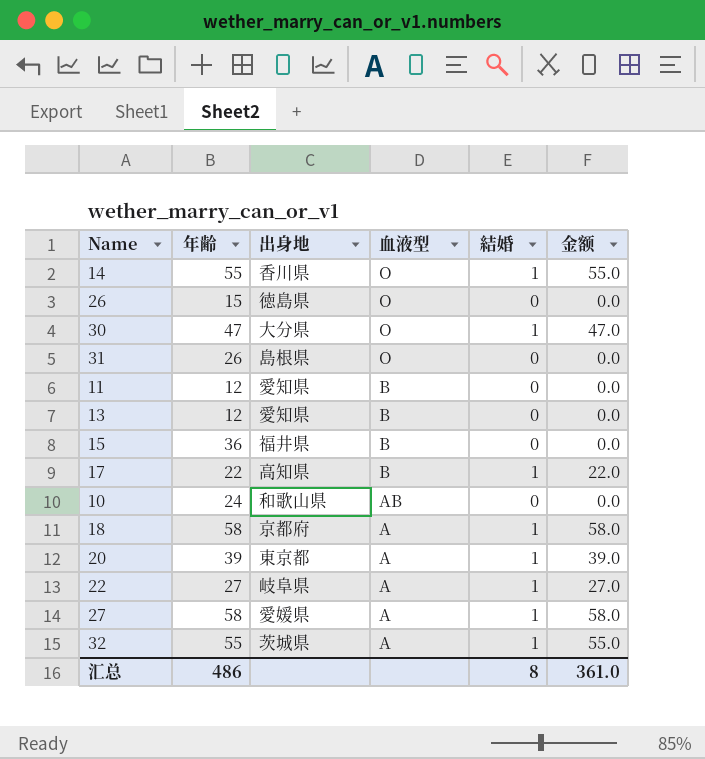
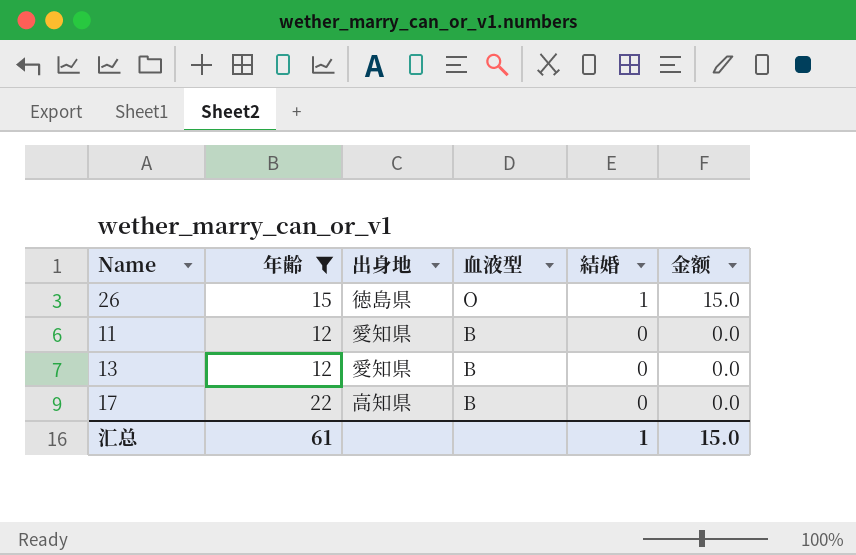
filter: none -> 年齢 <= 22
26 | 結婚: 0 -> 1
26 | 金额: 0.0 -> 15.0
17 | 結婚: 1 -> 0
17 | 金额: 22.0 -> 0.0
汇总 | 年齢: 486 -> 61
汇总 | 結婚: 8 -> 1
汇总 | 金额: 361.0 -> 15.0

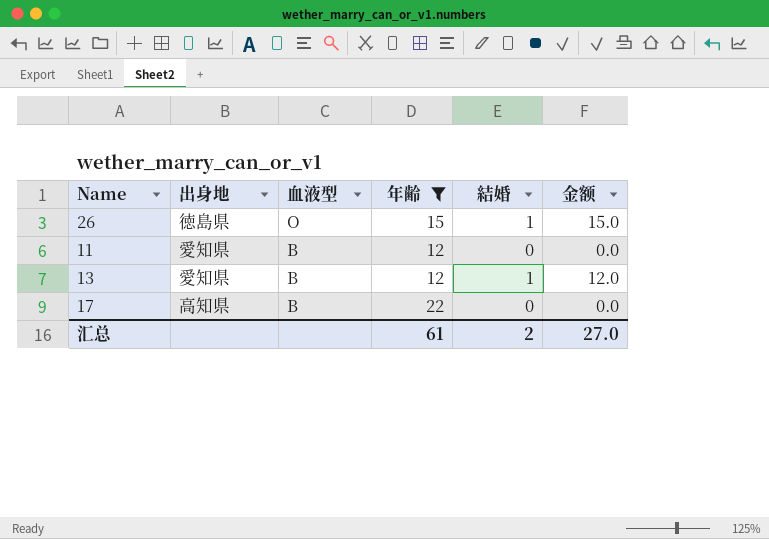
column 年齢 | position: 2 -> 4
13 | 結婚: 0 -> 1
13 | 金额: 0.0 -> 12.0
汇总 | 結婚: 1 -> 2
汇总 | 金额: 15.0 -> 27.0

